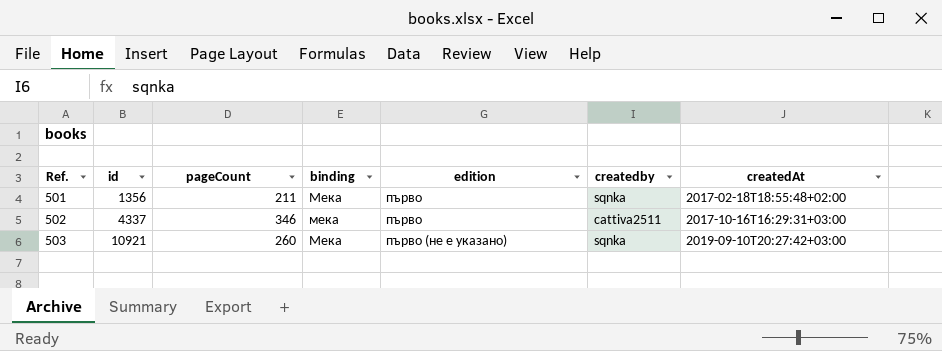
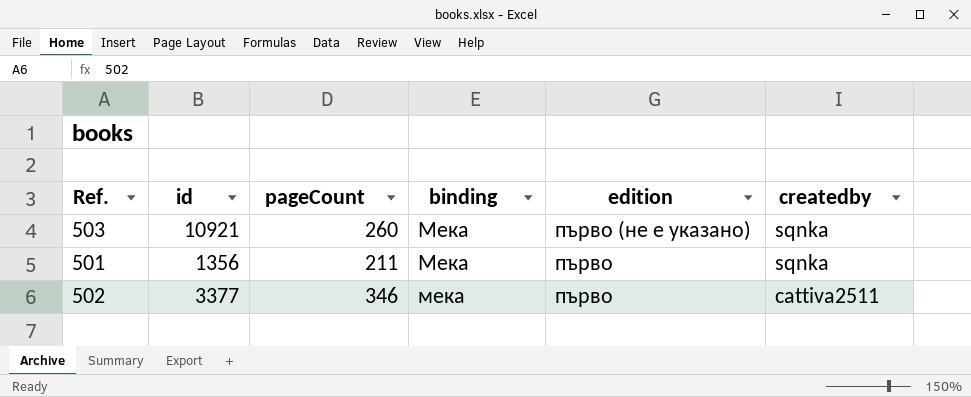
row order: Ref. ascending -> edition descending
column createdAt | position: 7 -> none
502 | id: 4337 -> 3377

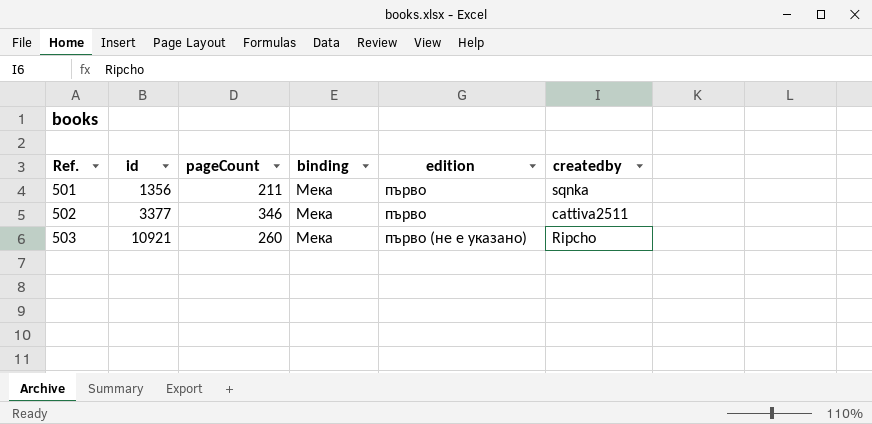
row order: edition descending -> Ref. ascending
502 | binding: мека -> Мека
503 | createdby: sqnka -> Ripcho

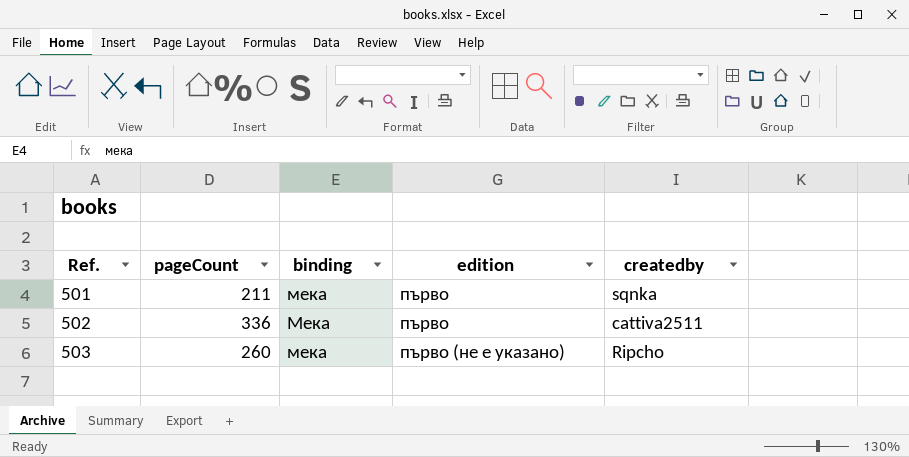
column id | position: 2 -> none
501 | binding: Мека -> мека
502 | pageCount: 346 -> 336
503 | binding: Мека -> мека

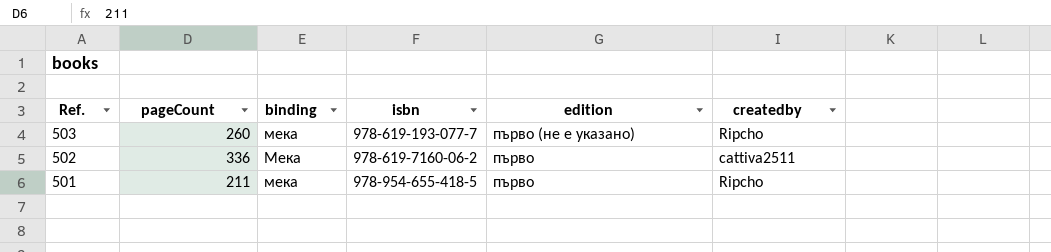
row order: Ref. ascending -> Ref. descending
column isbn | position: none -> 4
501 | createdby: sqnka -> Ripcho

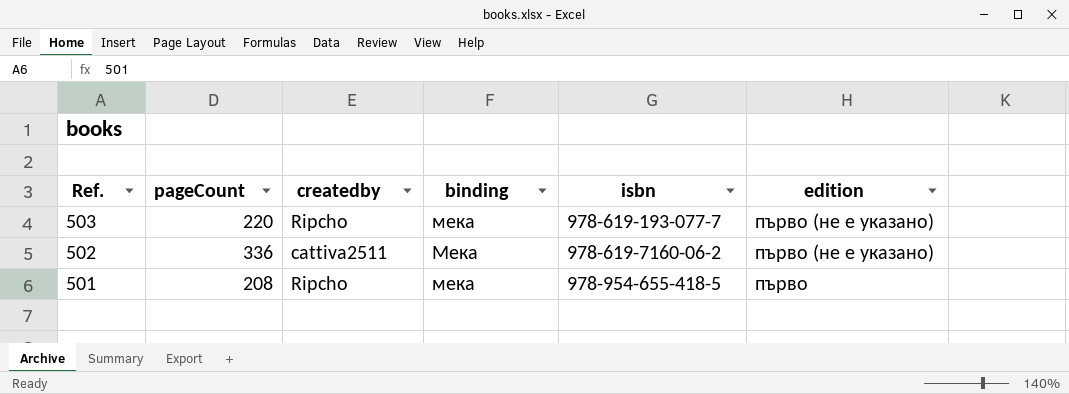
column createdby | position: 6 -> 3
503 | pageCount: 260 -> 220
502 | edition: първо -> първо (не е указано)
501 | pageCount: 211 -> 208

